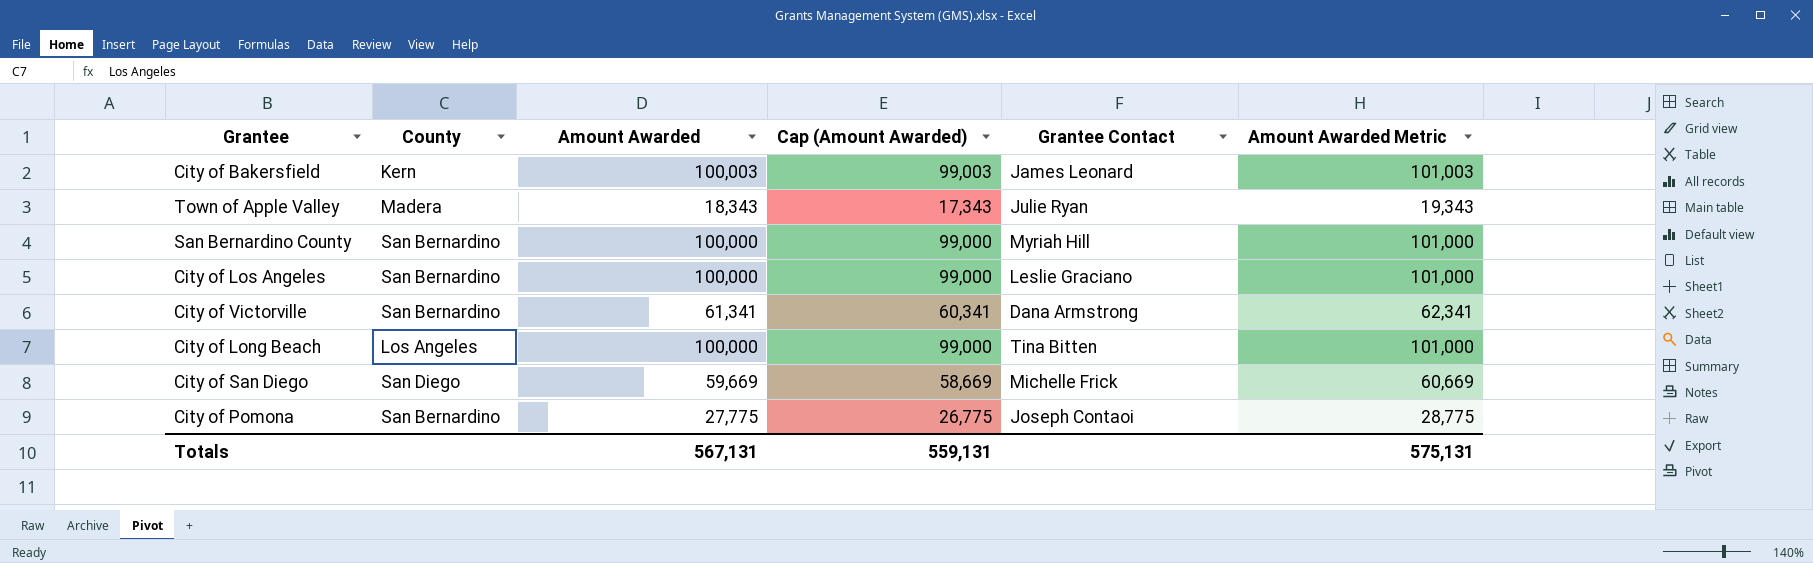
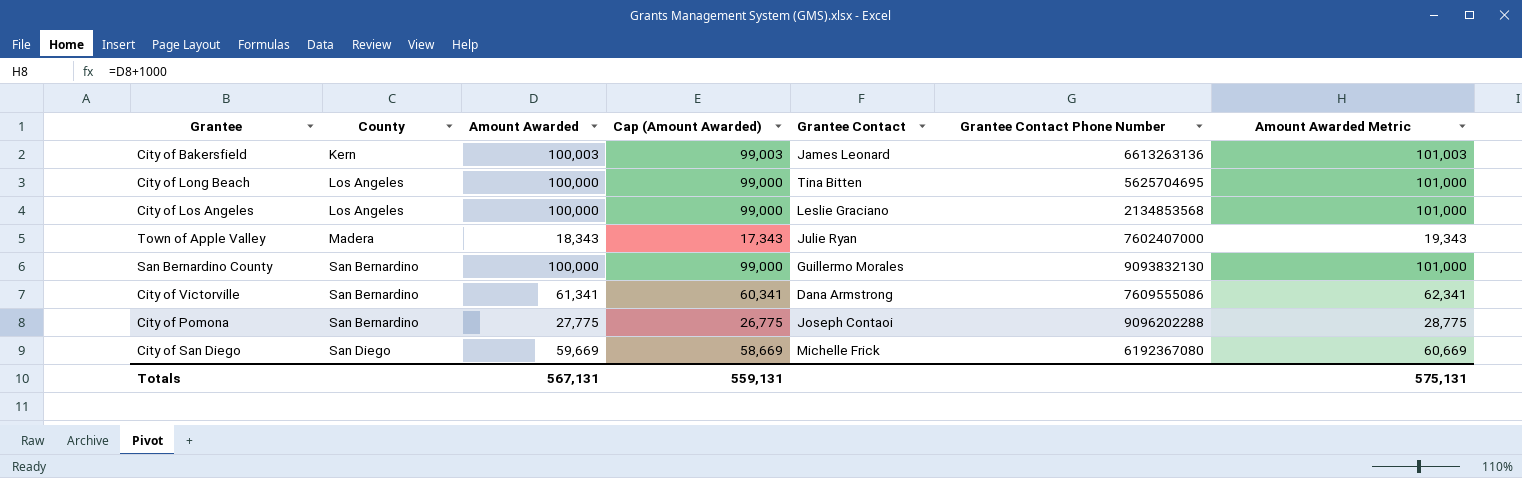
row order: none -> County ascending
column Grantee Contact Phone Number | position: none -> 6
City of Los Angeles | County: San Bernardino -> Los Angeles
San Bernardino County | Grantee Contact: Myriah Hill -> Guillermo Morales

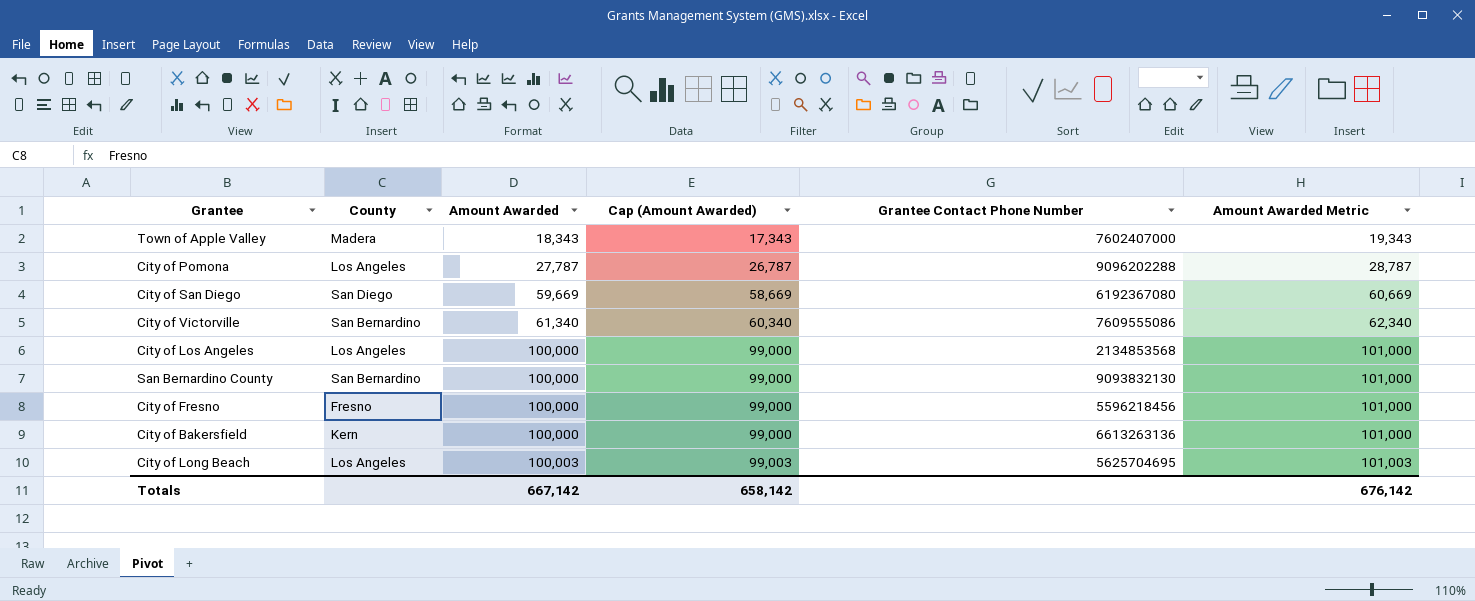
row order: County ascending -> Amount Awarded ascending
column Grantee Contact | position: 5 -> none
City of Pomona | County: San Bernardino -> Los Angeles
City of Pomona | Amount Awarded: 27,775 -> 27,787
City of Pomona | Cap (Amount Awarded): 26,775 -> 26,787
City of Pomona | Amount Awarded Metric: 28,775 -> 28,787
City of Victorville | Amount Awarded: 61,341 -> 61,340
City of Victorville | Cap (Amount Awarded): 60,341 -> 60,340
City of Victorville | Amount Awarded Metric: 62,341 -> 62,340
row City of Fresno: none -> Fresno | 100,000 | 99,000 | 5596218456 | 101,000
City of Bakersfield | Amount Awarded: 100,003 -> 100,000
City of Bakersfield | Cap (Amount Awarded): 99,003 -> 99,000
City of Bakersfield | Amount Awarded Metric: 101,003 -> 101,000
City of Long Beach | Amount Awarded: 100,000 -> 100,003
City of Long Beach | Cap (Amount Awarded): 99,000 -> 99,003
City of Long Beach | Amount Awarded Metric: 101,000 -> 101,003
Totals | Amount Awarded: 567,131 -> 667,142
Totals | Cap (Amount Awarded): 559,131 -> 658,142
Totals | Amount Awarded Metric: 575,131 -> 676,142

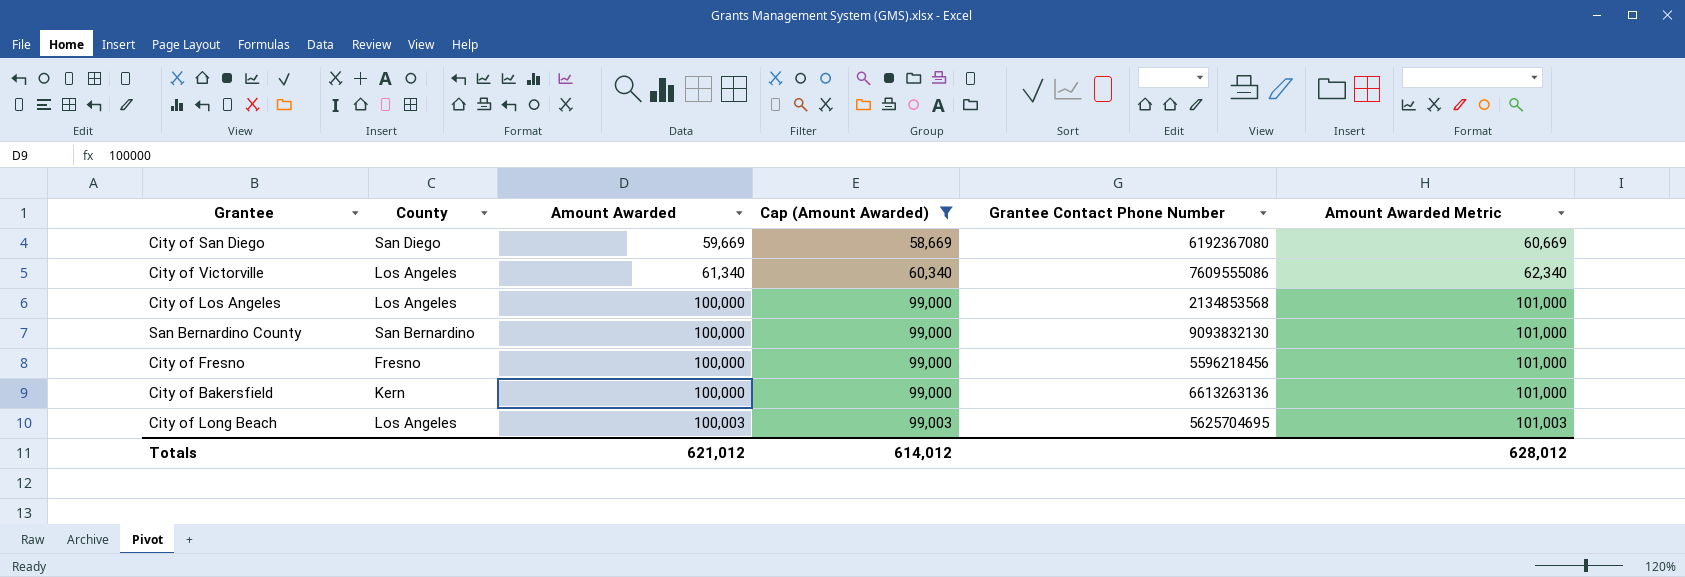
filter: none -> Cap (Amount Awarded) >= 58,669
City of Victorville | County: San Bernardino -> Los Angeles
Totals | Amount Awarded: 667,142 -> 621,012
Totals | Cap (Amount Awarded): 658,142 -> 614,012
Totals | Amount Awarded Metric: 676,142 -> 628,012

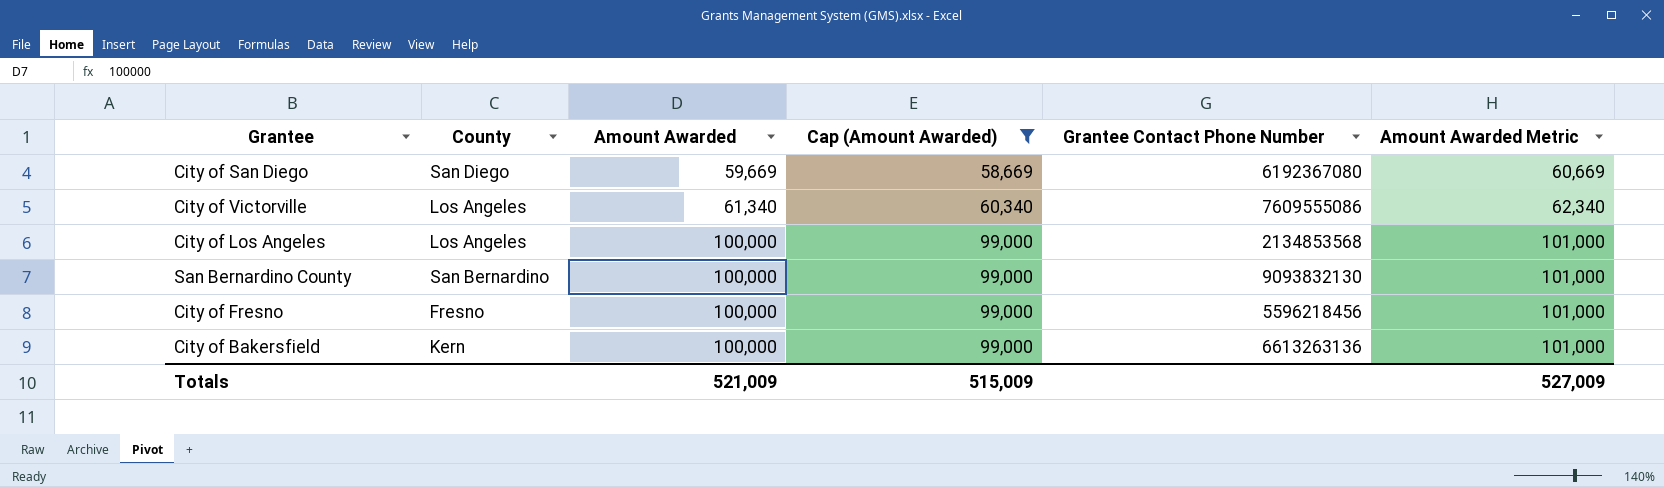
row City of Long Beach: Los Angeles | 100,003 | 99,003 | 5625704695 | 101,003 -> none
Totals | Amount Awarded: 621,012 -> 521,009
Totals | Cap (Amount Awarded): 614,012 -> 515,009
Totals | Amount Awarded Metric: 628,012 -> 527,009

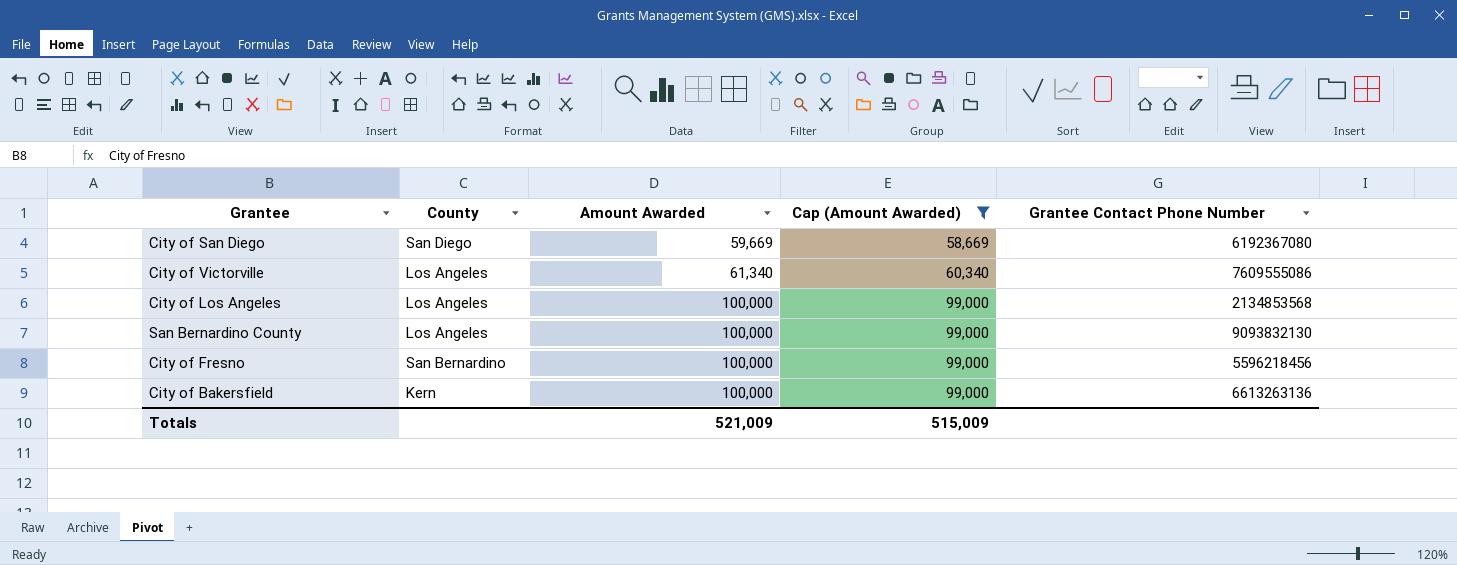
column Amount Awarded Metric | formula: [Amount Awarded] + 1000 -> none
San Bernardino County | County: San Bernardino -> Los Angeles
City of Fresno | County: Fresno -> San Bernardino

